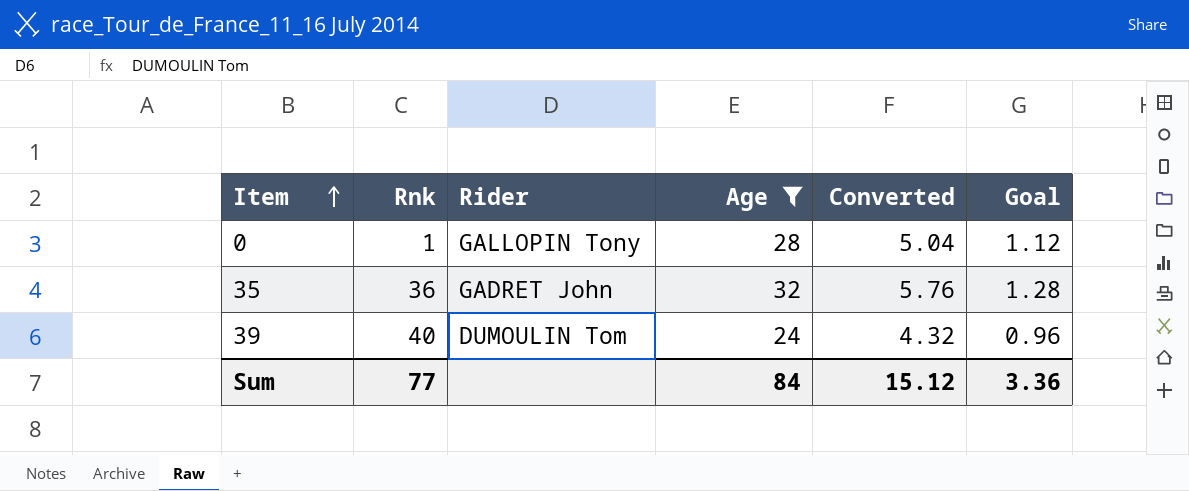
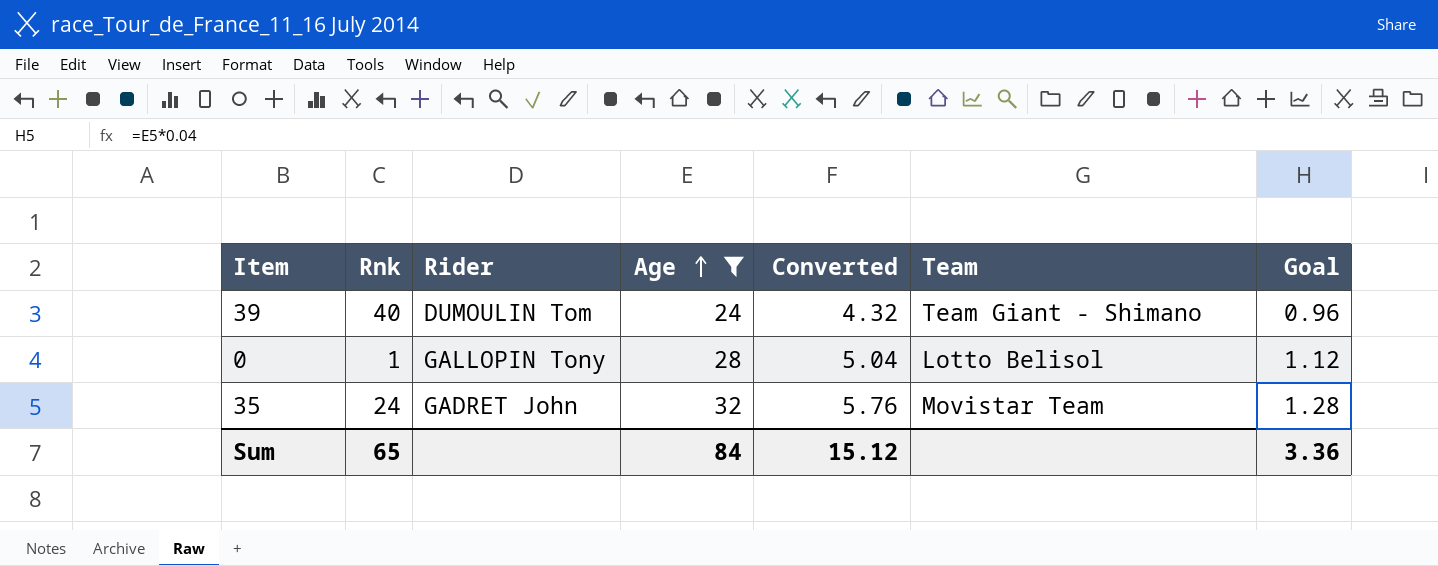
row order: Item ascending -> Age ascending
column Team | position: none -> 6
35 | Rnk: 36 -> 24
Sum | Rnk: 77 -> 65

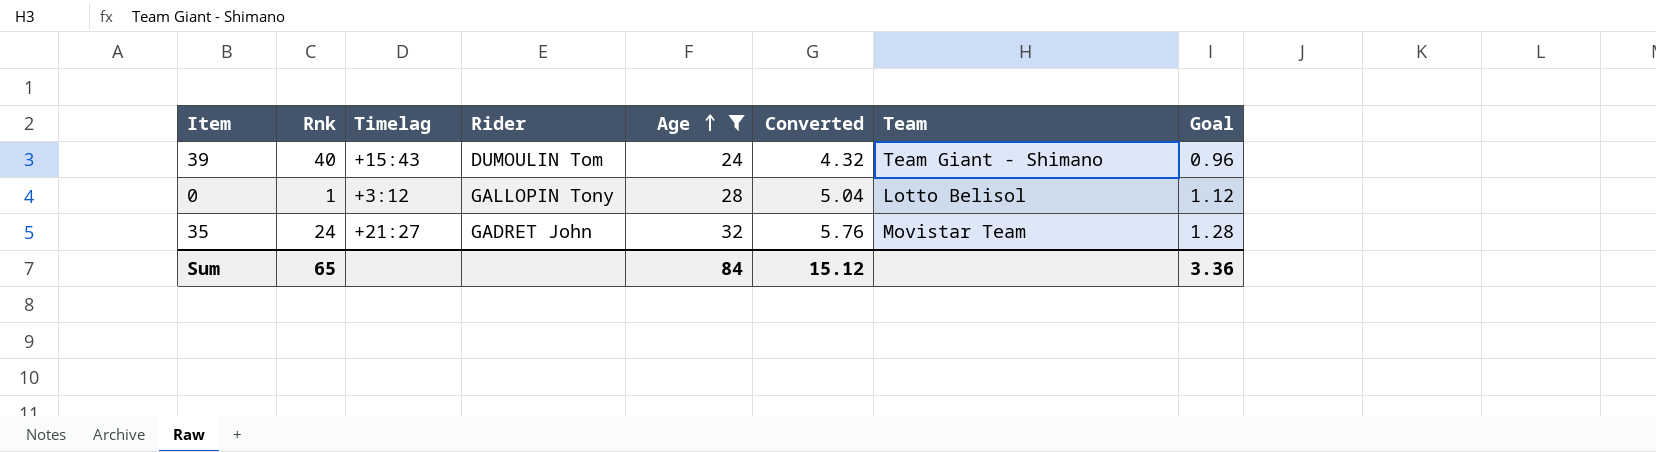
column Timelag | position: none -> 3

